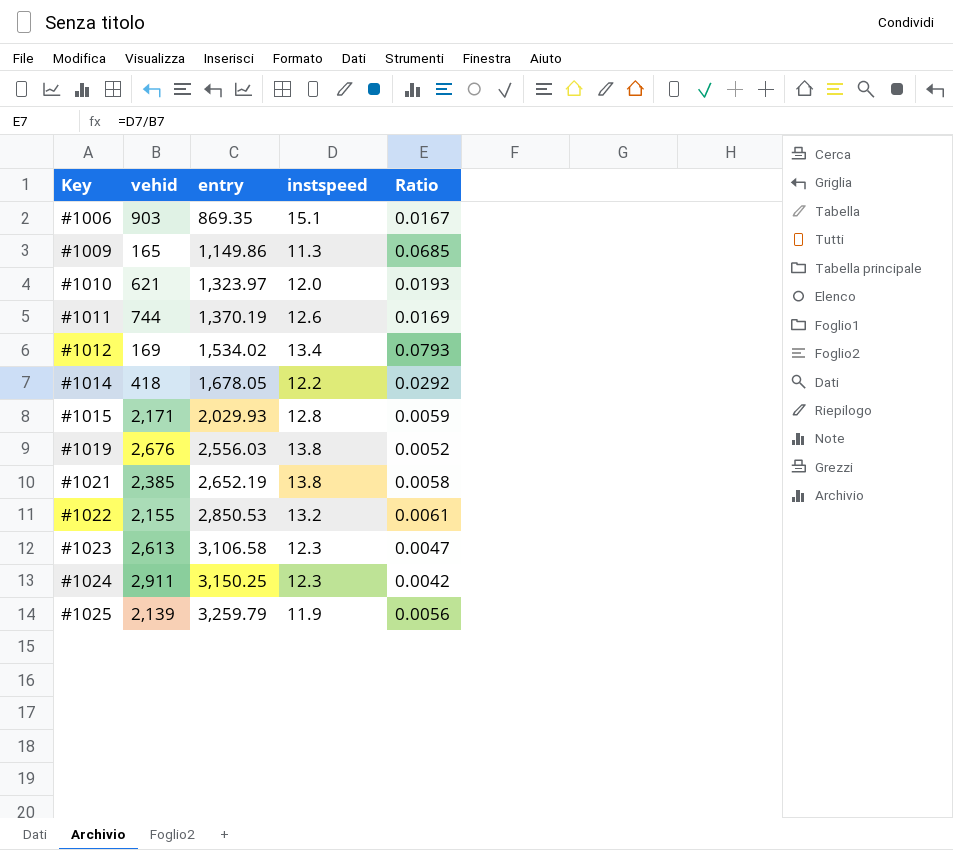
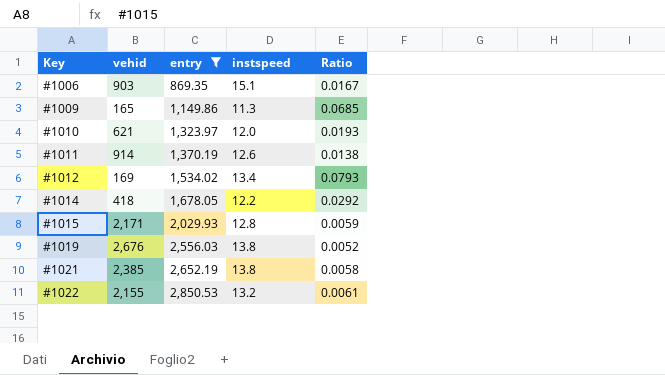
filter: none -> entry <= 2,850.53
#1011 | vehid: 744 -> 914
#1011 | Ratio: 0.0169 -> 0.0138

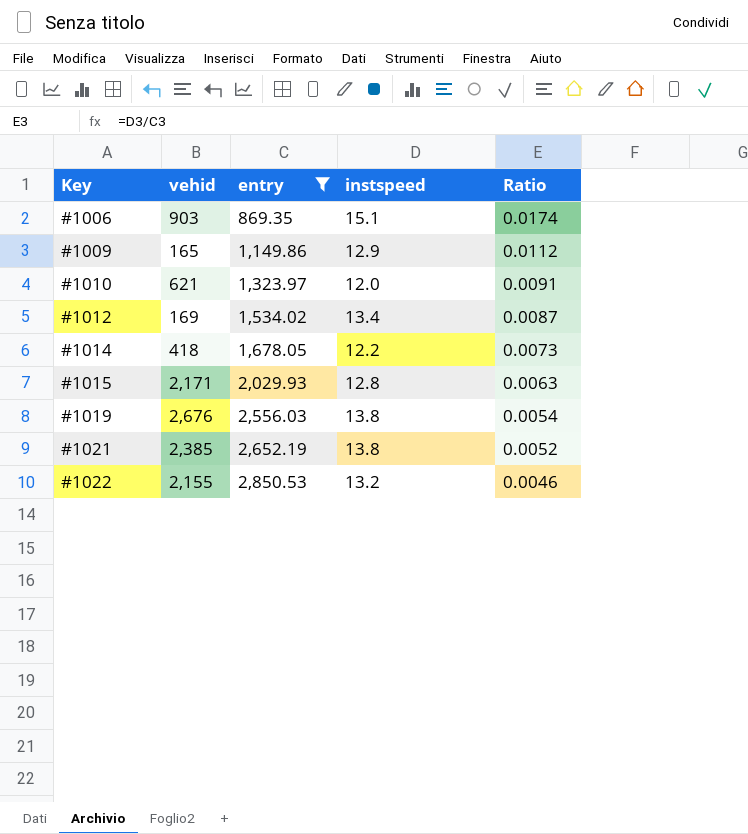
column Ratio | formula: [instspeed] / [vehid] -> [instspeed] / [entry]
row #1011: 914 | 1,370.19 | 12.6 | 0.0138 -> none
#1009 | instspeed: 11.3 -> 12.9

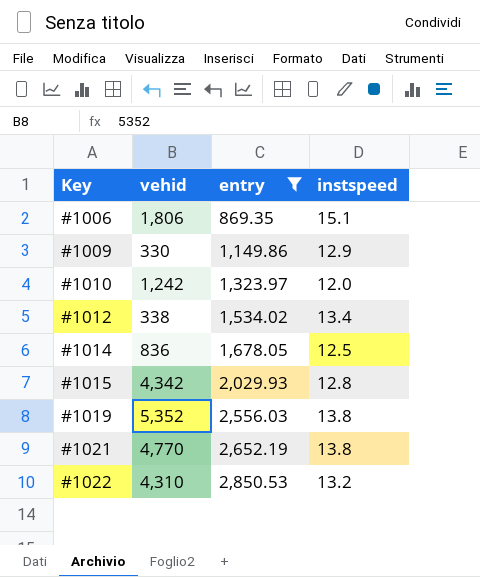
column Ratio | formula: [instspeed] / [entry] -> none
#1006 | vehid: 903 -> 1,806
#1009 | vehid: 165 -> 330
#1010 | vehid: 621 -> 1,242
#1012 | vehid: 169 -> 338
#1014 | vehid: 418 -> 836
#1014 | instspeed: 12.2 -> 12.5
#1015 | vehid: 2,171 -> 4,342
#1019 | vehid: 2,676 -> 5,352
#1021 | vehid: 2,385 -> 4,770
#1022 | vehid: 2,155 -> 4,310

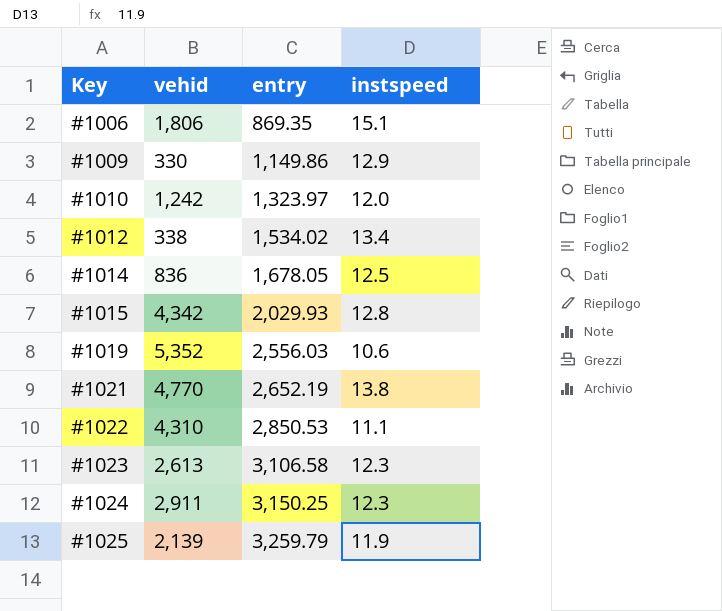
filter: entry <= 2,850.53 -> none
#1019 | instspeed: 13.8 -> 10.6
#1022 | instspeed: 13.2 -> 11.1

